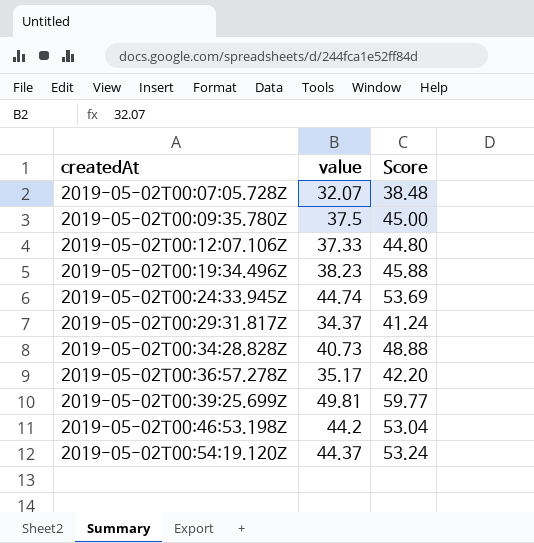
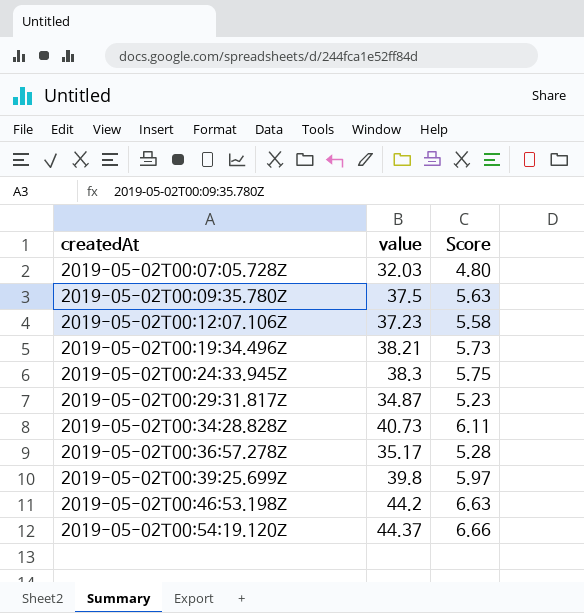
column Score | formula: [value] * 1.2 -> [value] * 0.15
2019-05-02T00:07:05.728Z | value: 32.07 -> 32.03
2019-05-02T00:12:07.106Z | value: 37.33 -> 37.23
2019-05-02T00:19:34.496Z | value: 38.23 -> 38.21
2019-05-02T00:24:33.945Z | value: 44.74 -> 38.3
2019-05-02T00:29:31.817Z | value: 34.37 -> 34.87
2019-05-02T00:39:25.699Z | value: 49.81 -> 39.8

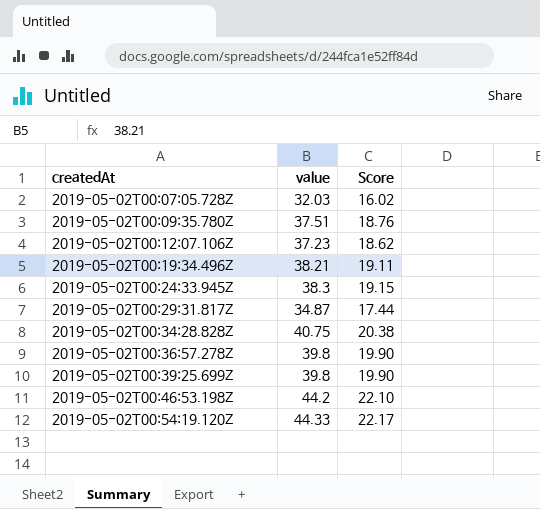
column Score | formula: [value] * 0.15 -> [value] * 0.5
2019-05-02T00:09:35.780Z | value: 37.5 -> 37.51
2019-05-02T00:34:28.828Z | value: 40.73 -> 40.75
2019-05-02T00:36:57.278Z | value: 35.17 -> 39.8
2019-05-02T00:54:19.120Z | value: 44.37 -> 44.33

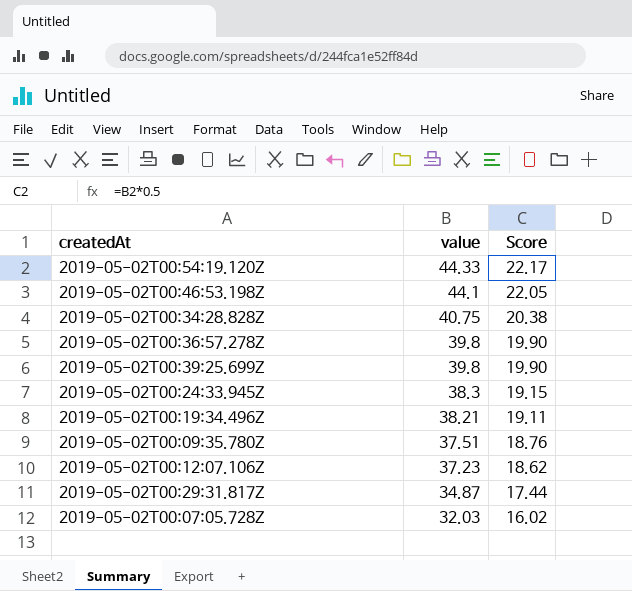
row order: createdAt ascending -> value descending
2019-05-02T00:46:53.198Z | value: 44.2 -> 44.1
2019-05-02T00:46:53.198Z | Score: 22.10 -> 22.05

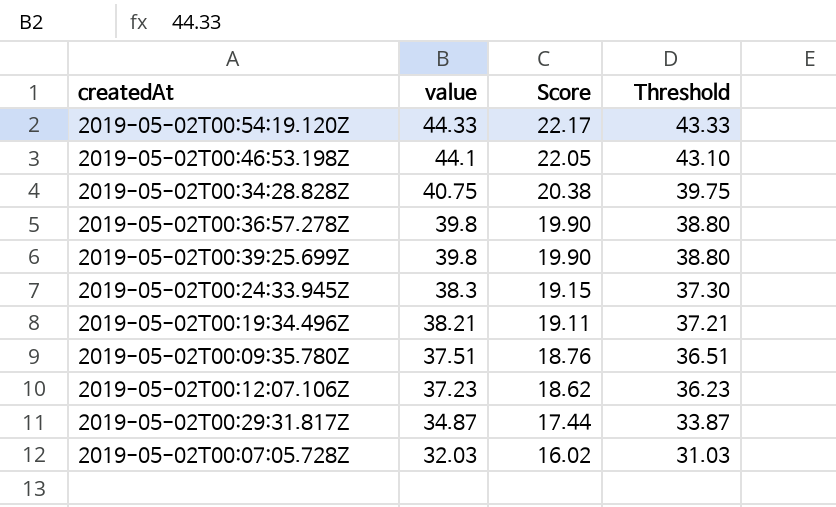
column Threshold | formula: none -> [value] - 1

